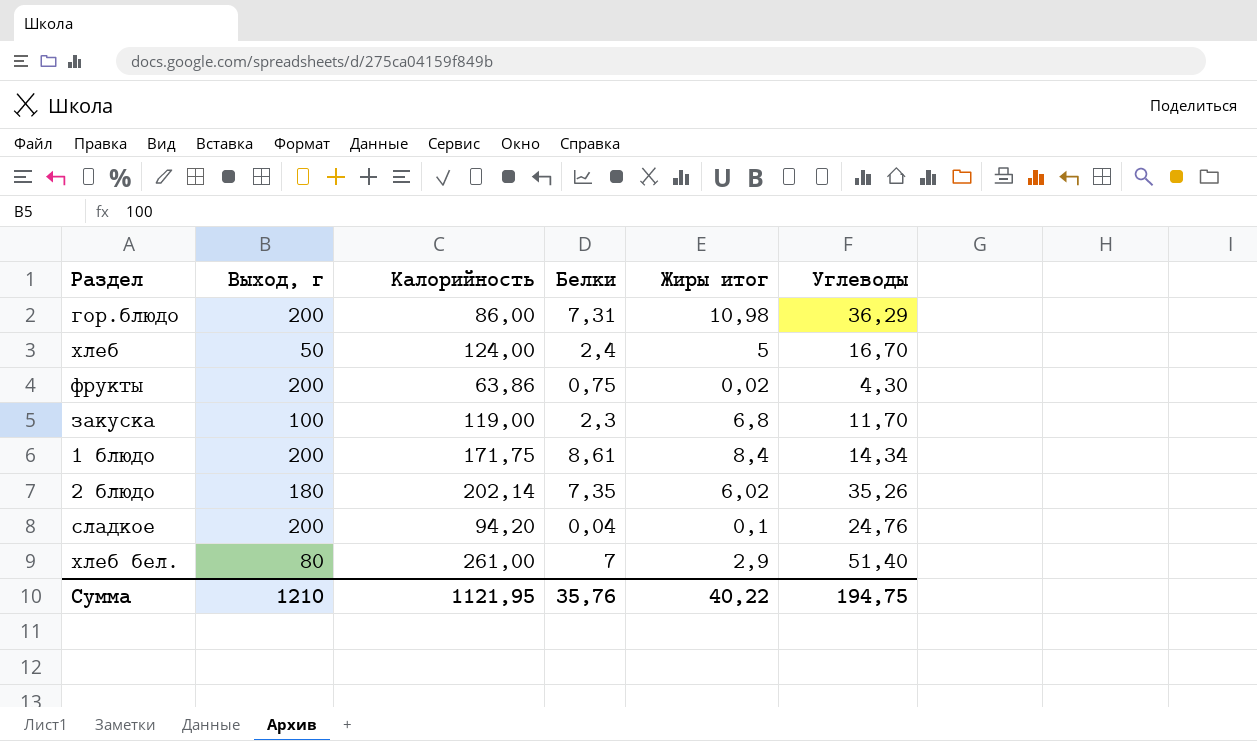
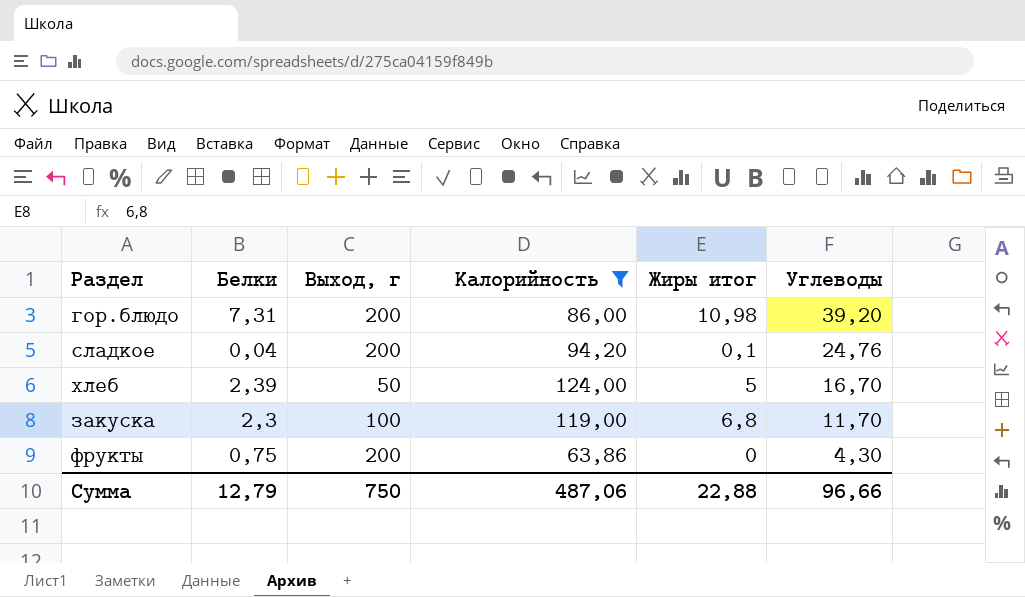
filter: none -> Калорийность <= 124,00
row order: none -> Углеводы descending
column Белки | position: 4 -> 2
гор.блюдо | Углеводы: 36,29 -> 39,20
хлеб | Белки: 2,4 -> 2,39
фрукты | Жиры итог: 0,02 -> 0
Сумма | Белки: 35,76 -> 12,79
Сумма | Выход, г: 1210 -> 750
Сумма | Калорийность: 1121,95 -> 487,06
Сумма | Жиры итог: 40,22 -> 22,88
Сумма | Углеводы: 194,75 -> 96,66

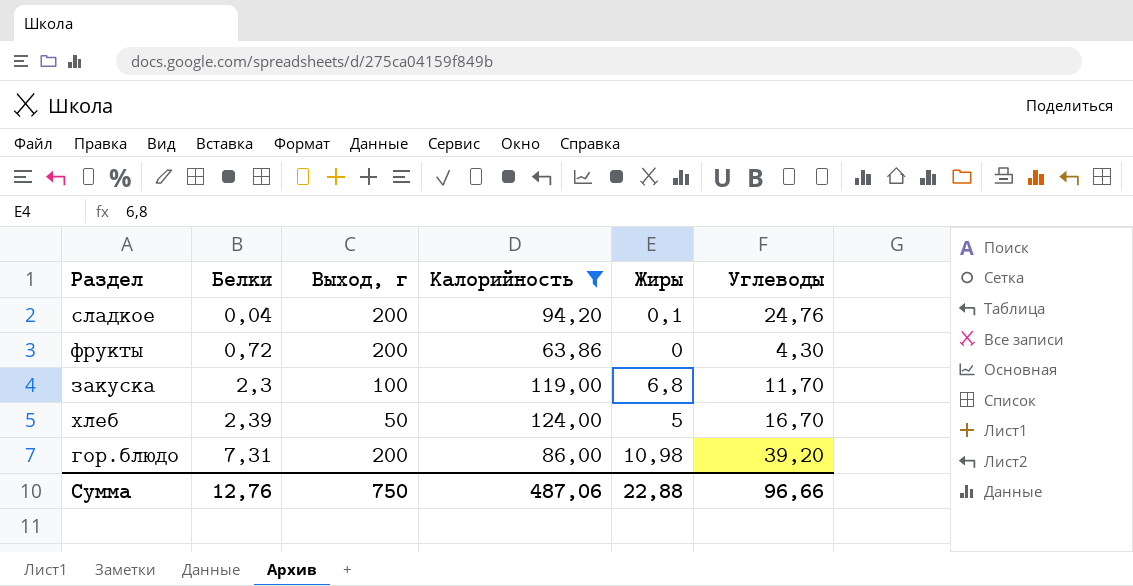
row order: Углеводы descending -> Белки ascending
column name: Жиры итог -> Жиры
фрукты | Белки: 0,75 -> 0,72
Сумма | Белки: 12,79 -> 12,76

